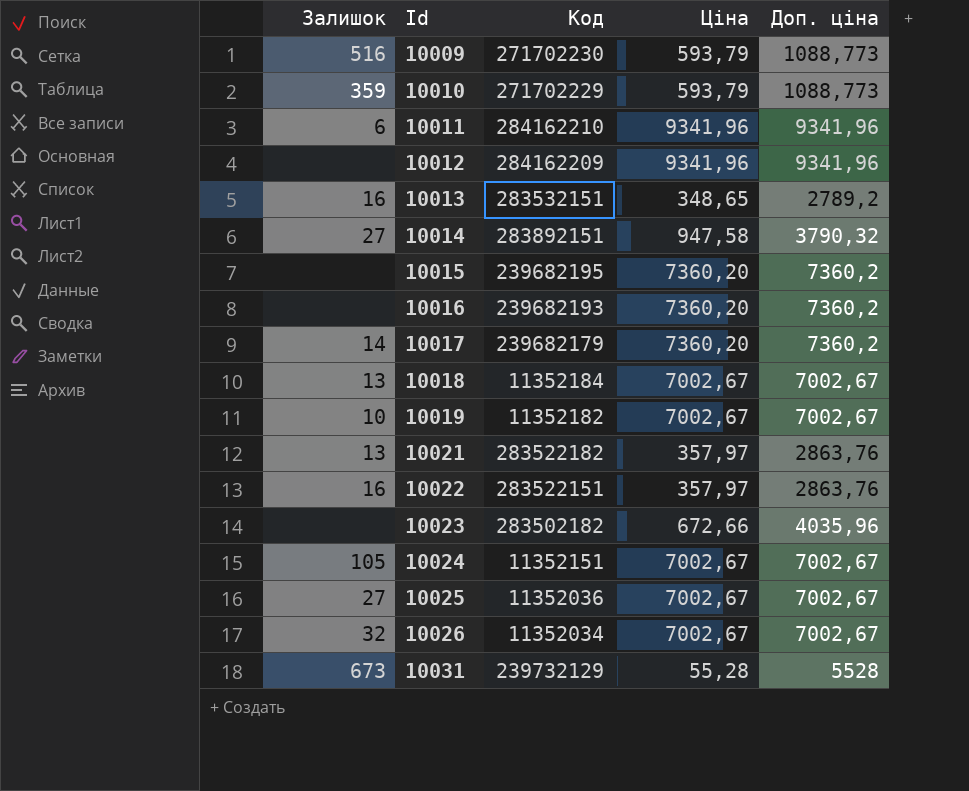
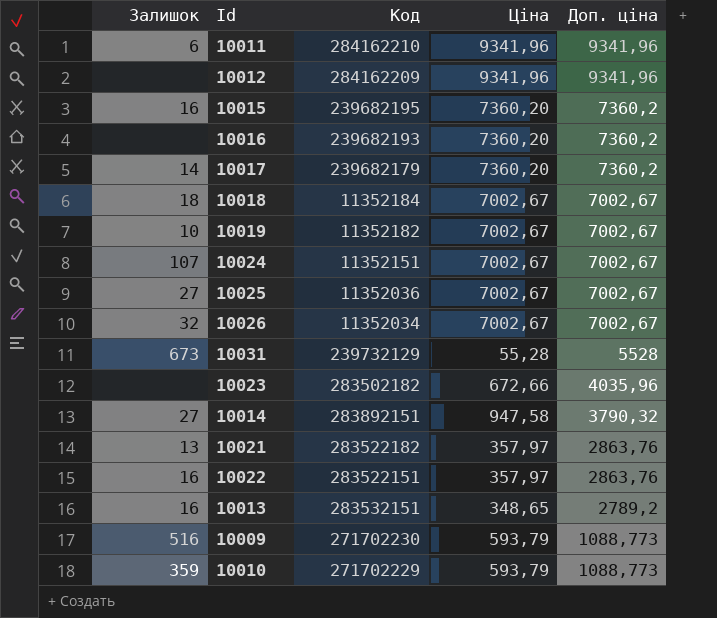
row order: Id ascending -> Доп. ціна descending
10015 | Залишок: none -> 16
10018 | Залишок: 13 -> 18
10024 | Залишок: 105 -> 107

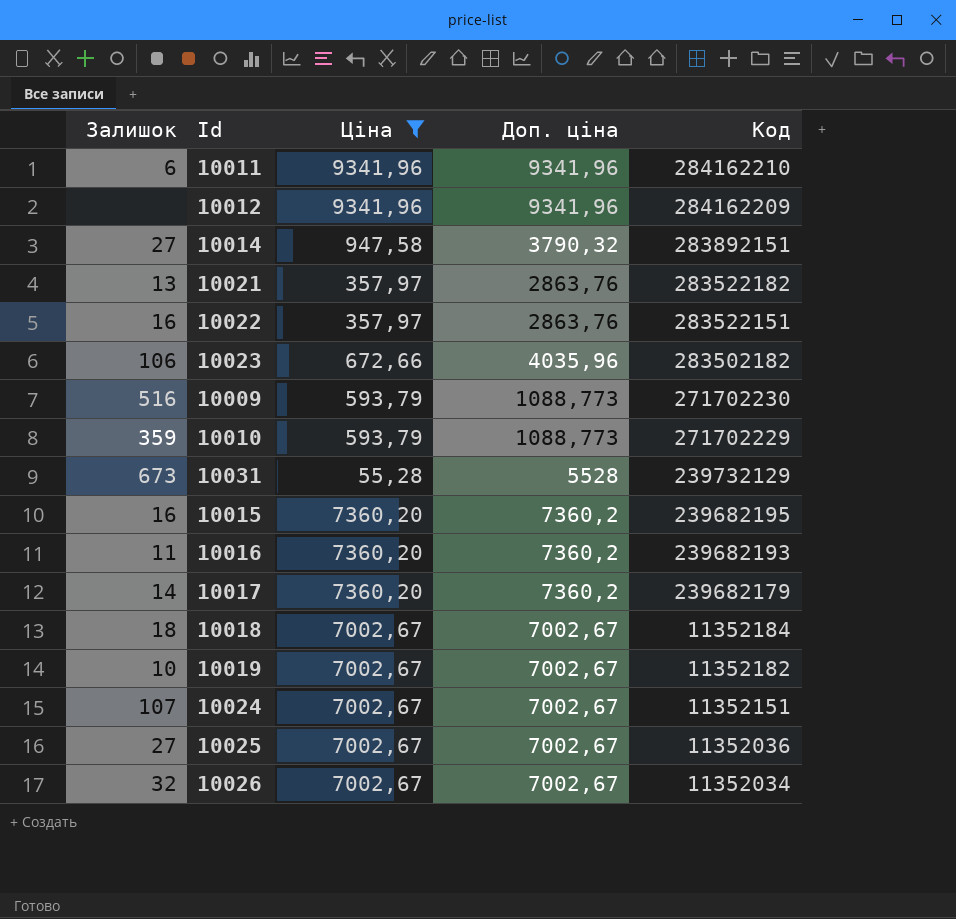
filter: none -> Ціна != 348,65
row order: Доп. ціна descending -> Код descending
column Код | position: 3 -> 5
10023 | Залишок: none -> 106
10016 | Залишок: none -> 11

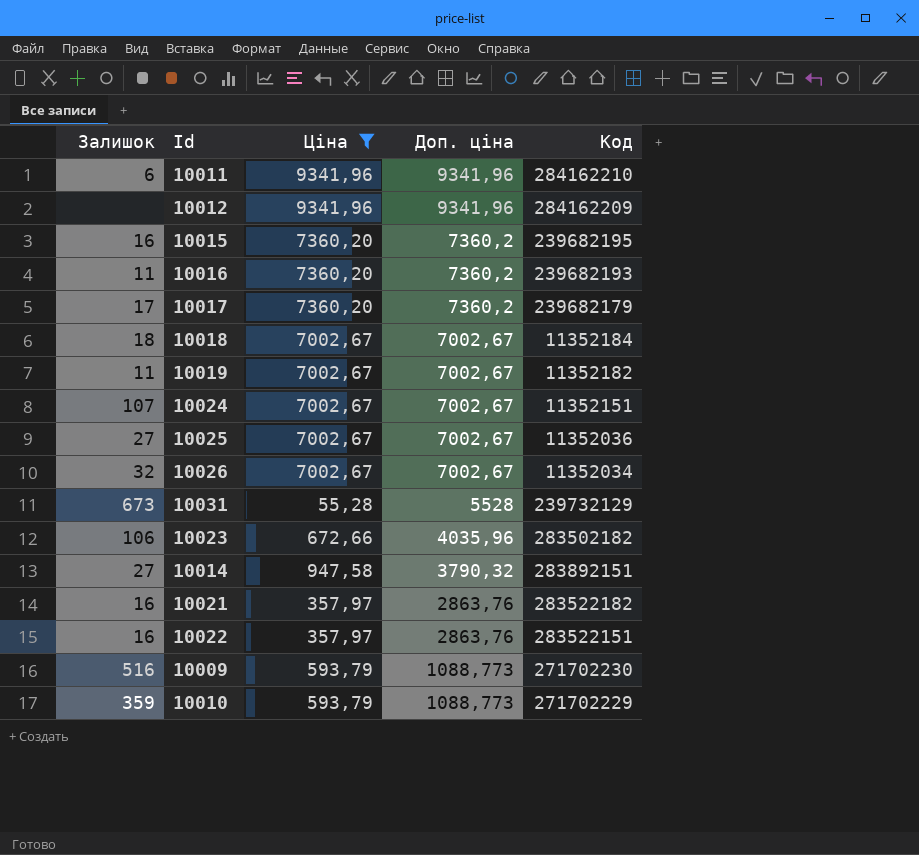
row order: Код descending -> Доп. ціна descending
10017 | Залишок: 14 -> 17
10019 | Залишок: 10 -> 11
10021 | Залишок: 13 -> 16

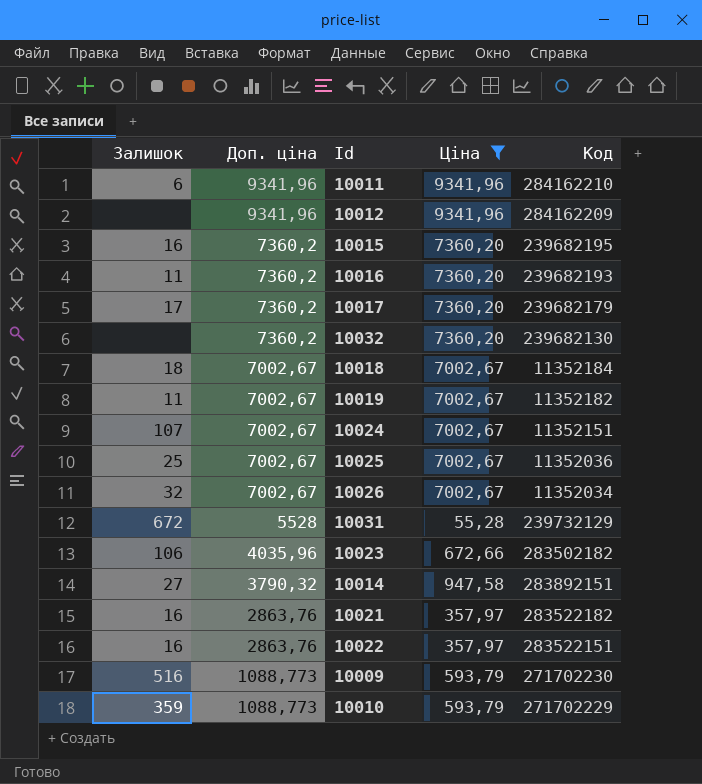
column Доп. ціна | position: 4 -> 2
row 10032: none -> none | 7360,2 | 7360,20 | 239682130
10025 | Залишок: 27 -> 25
10031 | Залишок: 673 -> 672

